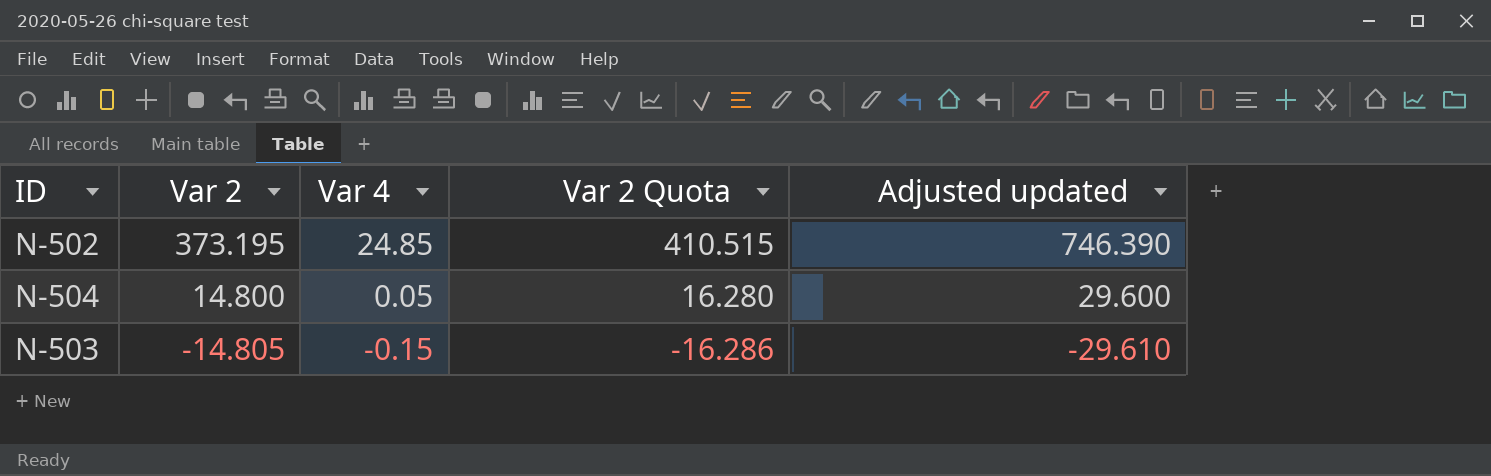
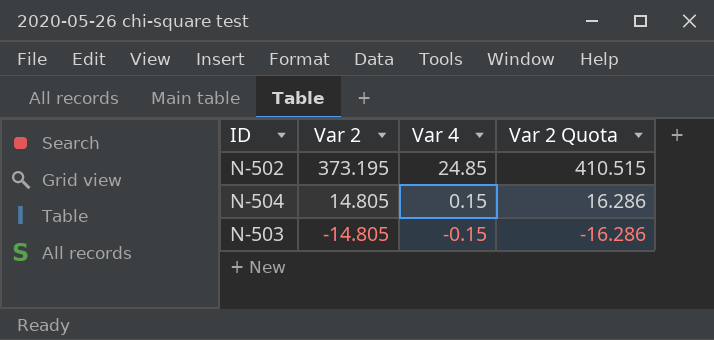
column Adjusted updated | formula: [Var 2] * 2 -> none
N-504 | Var 2: 14.800 -> 14.805
N-504 | Var 4: 0.05 -> 0.15
N-504 | Var 2 Quota: 16.280 -> 16.286

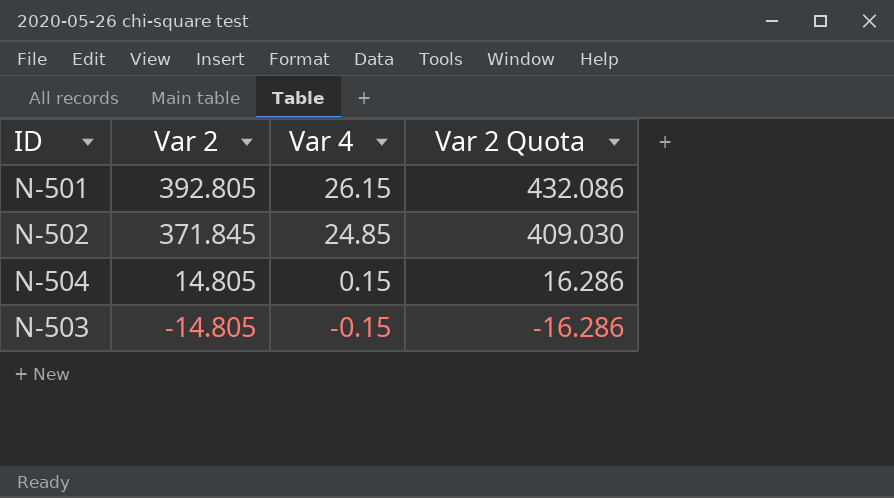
row N-501: none -> 392.805 | 26.15 | 432.086
N-502 | Var 2: 373.195 -> 371.845
N-502 | Var 2 Quota: 410.515 -> 409.030

